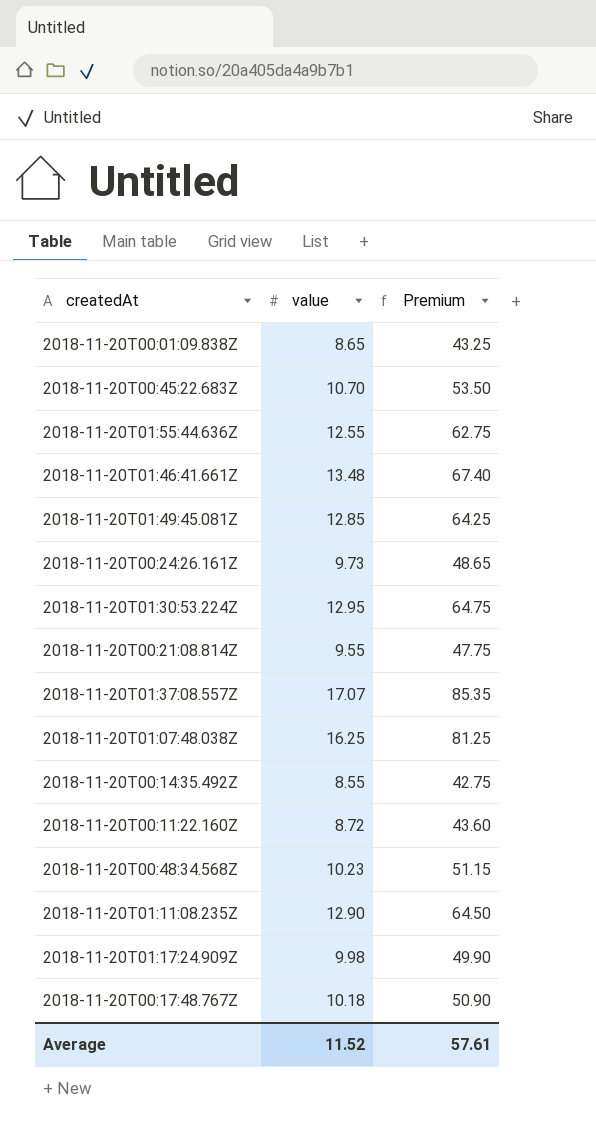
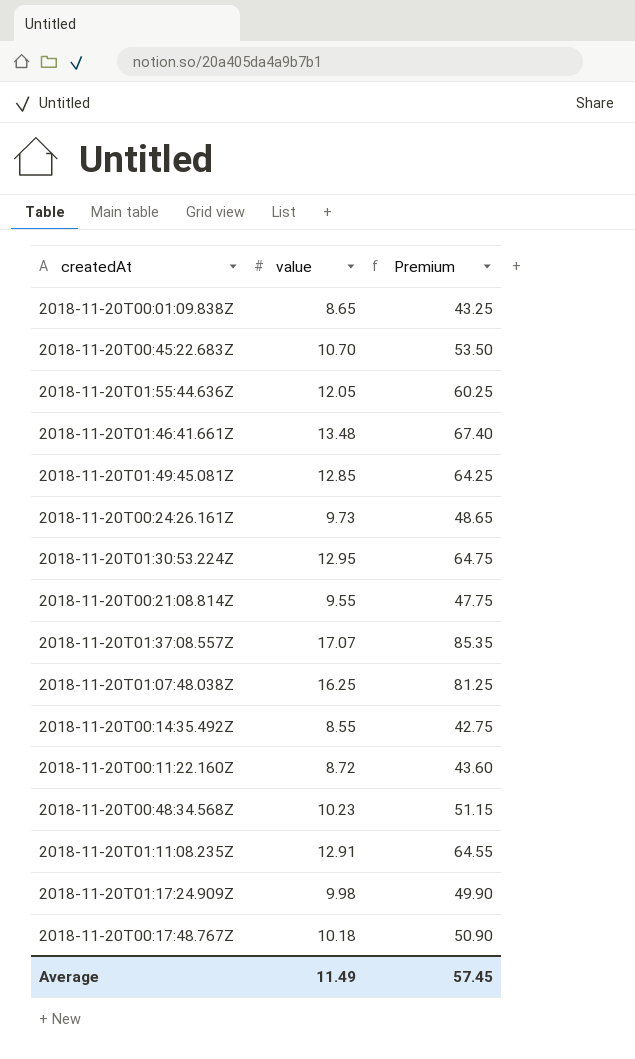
2018-11-20T01:55:44.636Z | value: 12.55 -> 12.05
2018-11-20T01:55:44.636Z | Premium: 62.75 -> 60.25
2018-11-20T01:11:08.235Z | value: 12.90 -> 12.91
2018-11-20T01:11:08.235Z | Premium: 64.50 -> 64.55
Average | value: 11.52 -> 11.49
Average | Premium: 57.61 -> 57.45

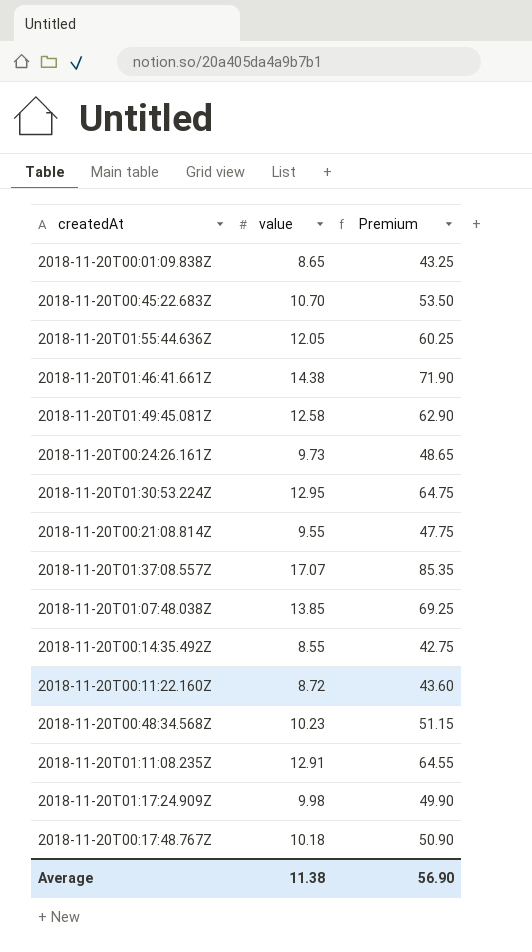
2018-11-20T01:46:41.661Z | value: 13.48 -> 14.38
2018-11-20T01:46:41.661Z | Premium: 67.40 -> 71.90
2018-11-20T01:49:45.081Z | value: 12.85 -> 12.58
2018-11-20T01:49:45.081Z | Premium: 64.25 -> 62.90
2018-11-20T01:07:48.038Z | value: 16.25 -> 13.85
2018-11-20T01:07:48.038Z | Premium: 81.25 -> 69.25
Average | value: 11.49 -> 11.38
Average | Premium: 57.45 -> 56.90

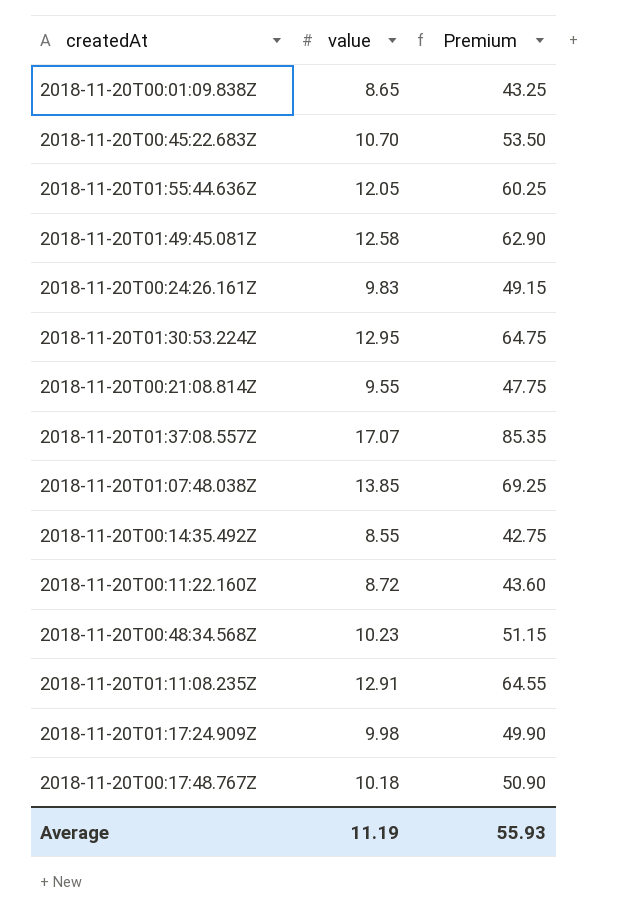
row 2018-11-20T01:46:41.661Z: 14.38 | 71.90 -> none
2018-11-20T00:24:26.161Z | value: 9.73 -> 9.83
2018-11-20T00:24:26.161Z | Premium: 48.65 -> 49.15
Average | value: 11.38 -> 11.19
Average | Premium: 56.90 -> 55.93

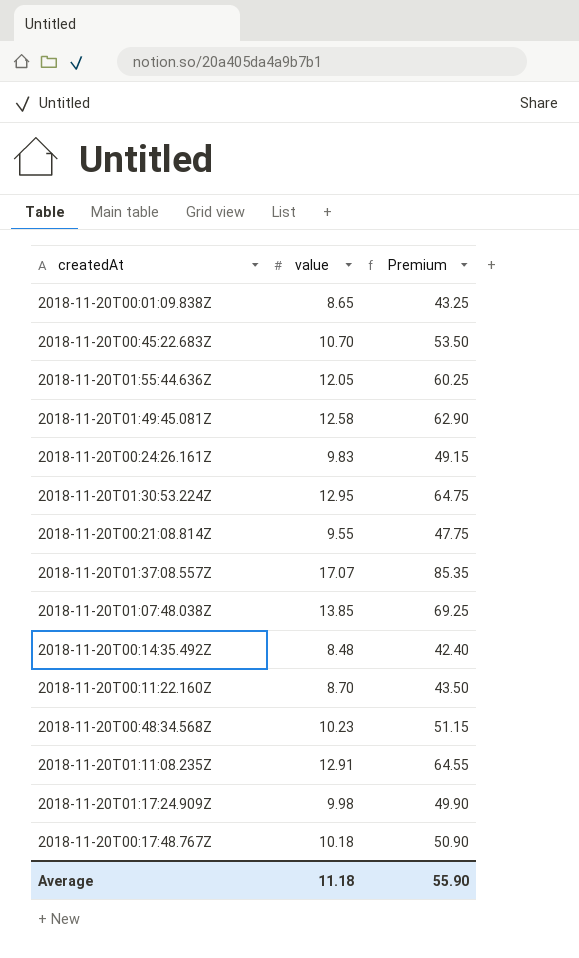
2018-11-20T00:14:35.492Z | value: 8.55 -> 8.48
2018-11-20T00:14:35.492Z | Premium: 42.75 -> 42.40
2018-11-20T00:11:22.160Z | value: 8.72 -> 8.70
2018-11-20T00:11:22.160Z | Premium: 43.60 -> 43.50
Average | value: 11.19 -> 11.18
Average | Premium: 55.93 -> 55.90

